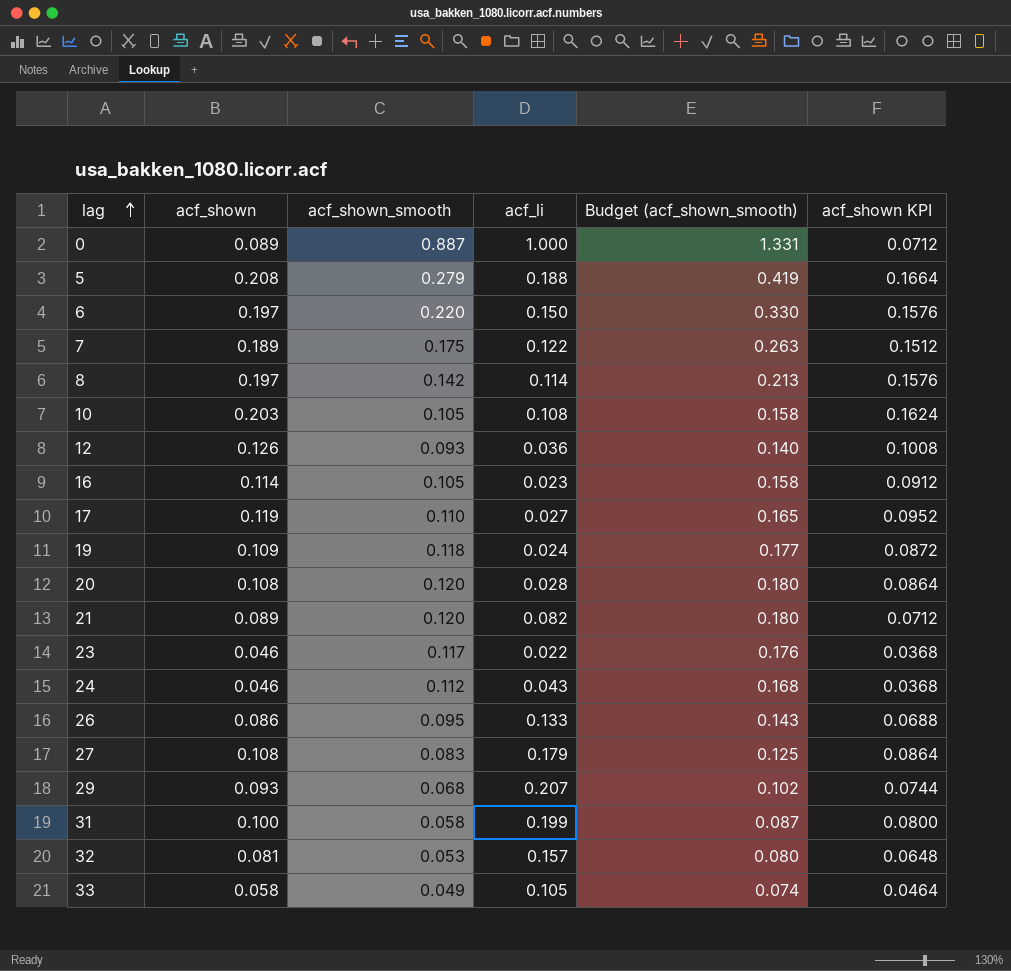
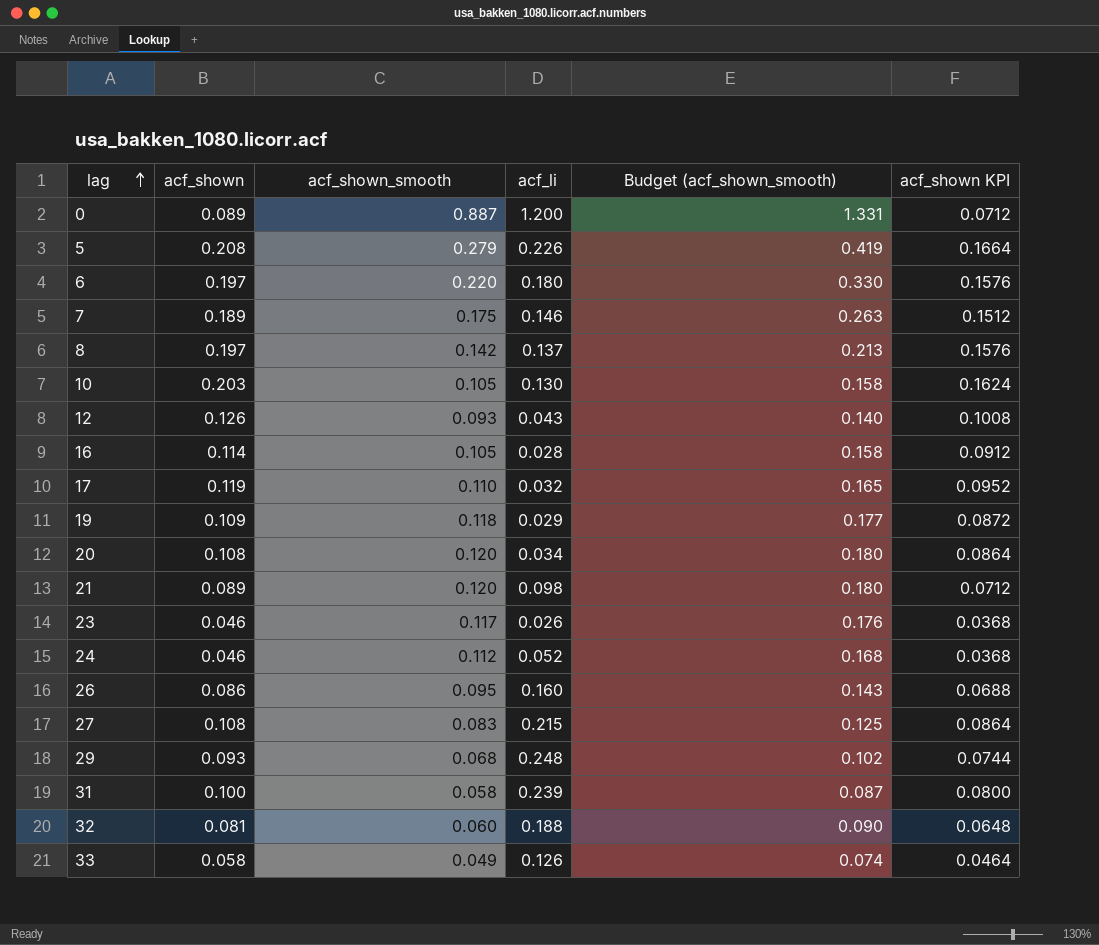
0 | acf_li: 1.000 -> 1.200
5 | acf_li: 0.188 -> 0.226
6 | acf_li: 0.150 -> 0.180
7 | acf_li: 0.122 -> 0.146
8 | acf_li: 0.114 -> 0.137
10 | acf_li: 0.108 -> 0.130
12 | acf_li: 0.036 -> 0.043
16 | acf_li: 0.023 -> 0.028
17 | acf_li: 0.027 -> 0.032
19 | acf_li: 0.024 -> 0.029
20 | acf_li: 0.028 -> 0.034
21 | acf_li: 0.082 -> 0.098
23 | acf_li: 0.022 -> 0.026
24 | acf_li: 0.043 -> 0.052
26 | acf_li: 0.133 -> 0.160
27 | acf_li: 0.179 -> 0.215
29 | acf_li: 0.207 -> 0.248
31 | acf_li: 0.199 -> 0.239
32 | acf_shown_smooth: 0.053 -> 0.060
32 | acf_li: 0.157 -> 0.188
32 | Budget (acf_shown_smooth): 0.080 -> 0.090
33 | acf_li: 0.105 -> 0.126

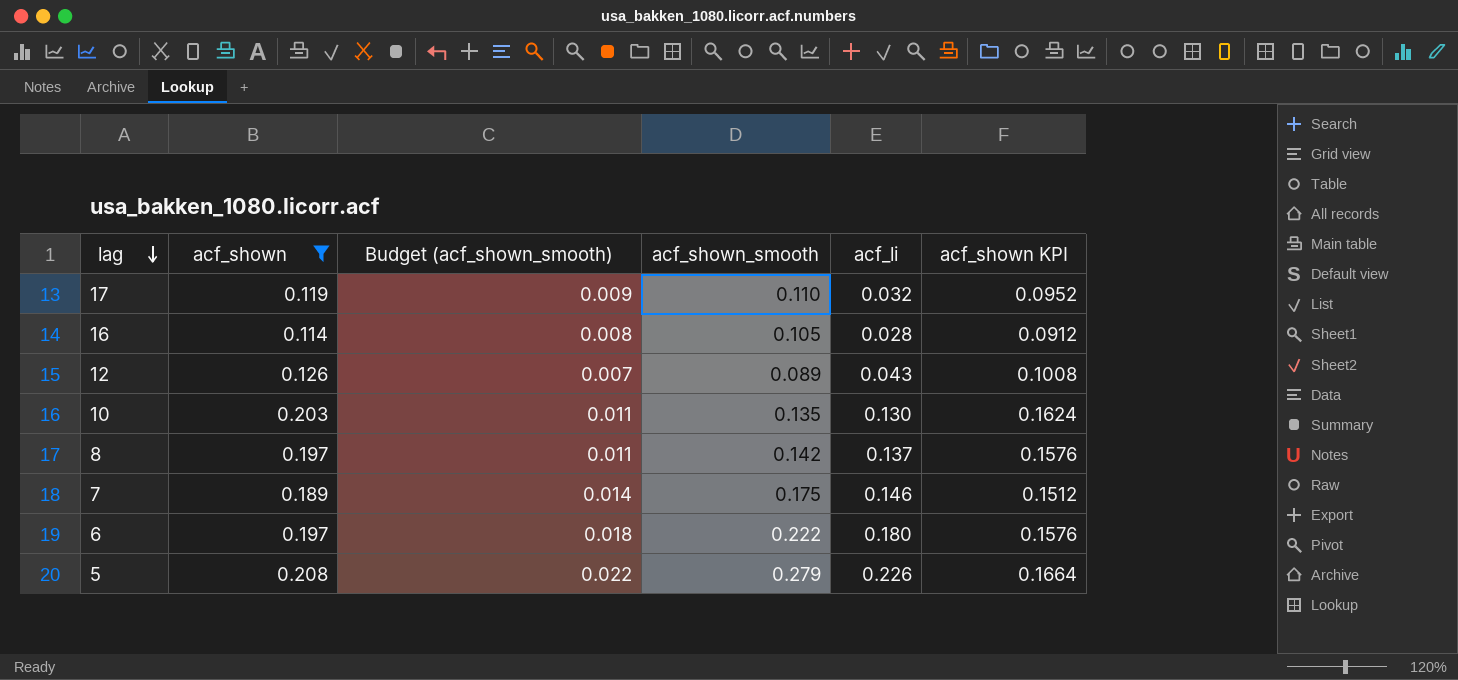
filter: none -> acf_shown >= 0.114
row order: lag ascending -> lag descending
column Budget (acf_shown_smooth) | formula: [acf_shown_smooth] * 1.5 -> [acf_shown_smooth] * 0.08
column Budget (acf_shown_smooth) | position: 5 -> 3
12 | acf_shown_smooth: 0.093 -> 0.089
10 | acf_shown_smooth: 0.105 -> 0.135
6 | acf_shown_smooth: 0.220 -> 0.222

